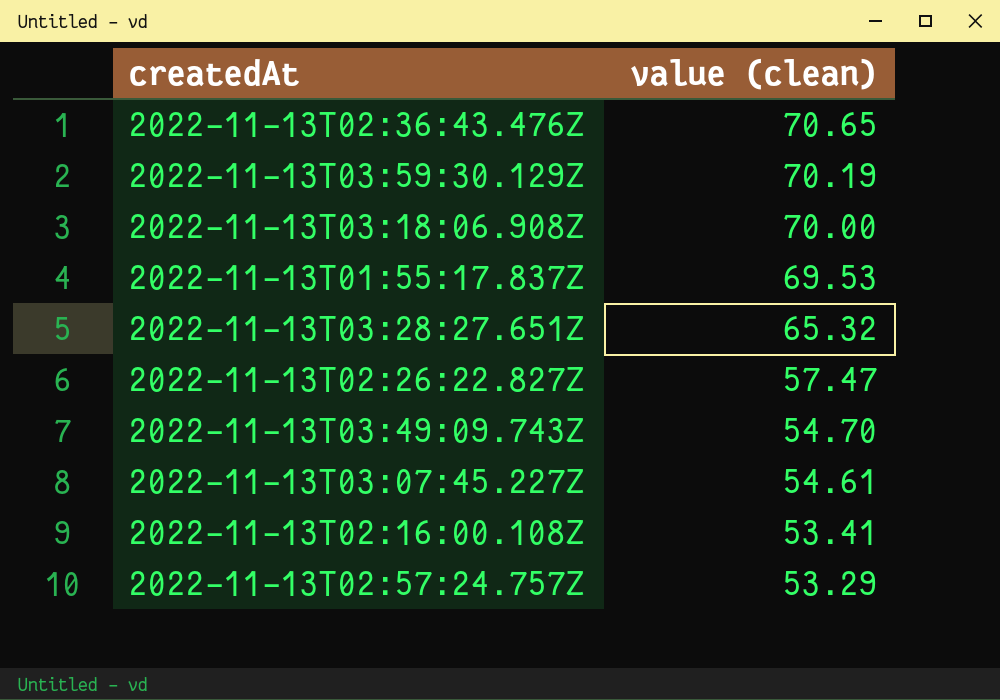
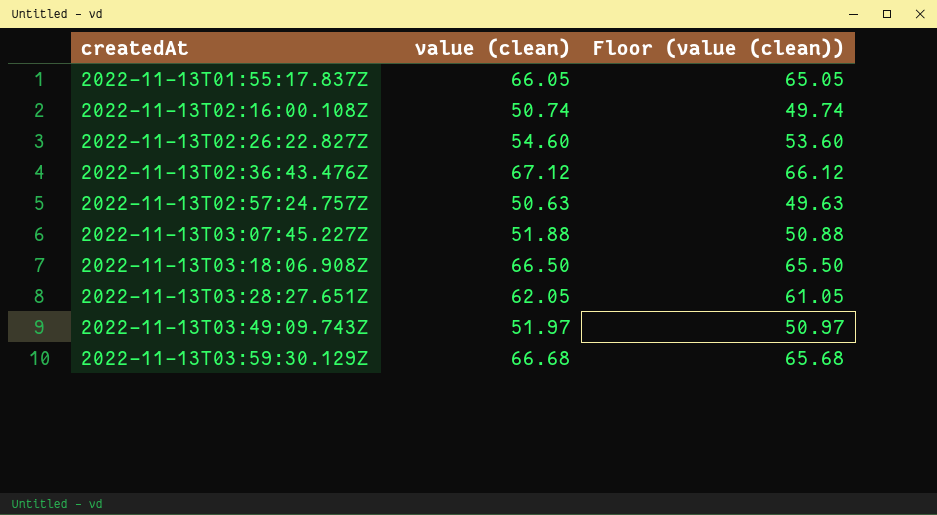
row order: value (clean) descending -> createdAt ascending
column Floor (value (clean)) | formula: none -> [value (clean)] - 1
2022-11-13T01:55:17.837Z | value (clean): 69.53 -> 66.05
2022-11-13T02:16:00.108Z | value (clean): 53.41 -> 50.74
2022-11-13T02:26:22.827Z | value (clean): 57.47 -> 54.60
2022-11-13T02:36:43.476Z | value (clean): 70.65 -> 67.12
2022-11-13T02:57:24.757Z | value (clean): 53.29 -> 50.63
2022-11-13T03:07:45.227Z | value (clean): 54.61 -> 51.88
2022-11-13T03:18:06.908Z | value (clean): 70.00 -> 66.50
2022-11-13T03:28:27.651Z | value (clean): 65.32 -> 62.05
2022-11-13T03:49:09.743Z | value (clean): 54.70 -> 51.97
2022-11-13T03:59:30.129Z | value (clean): 70.19 -> 66.68

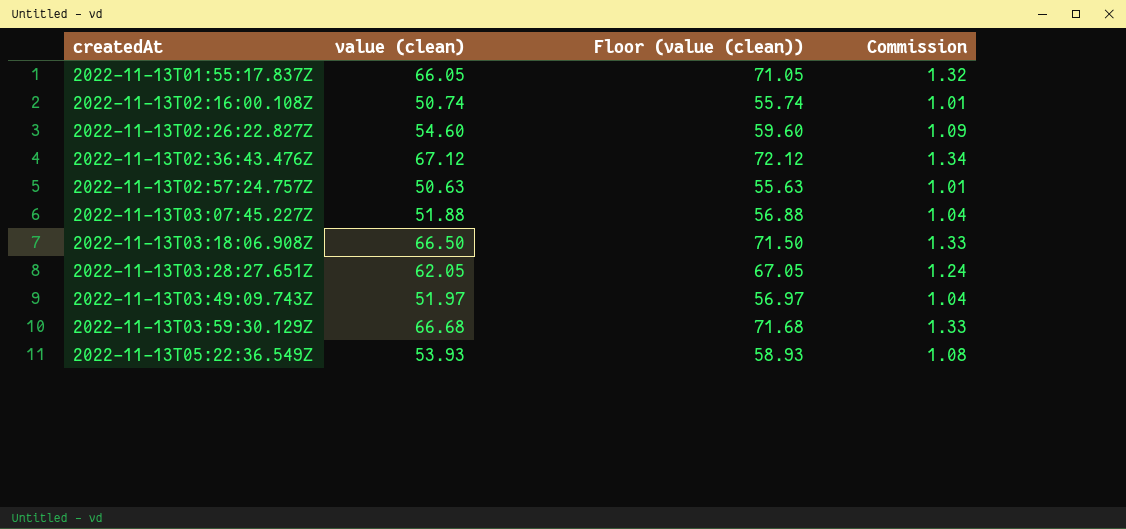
column Floor (value (clean)) | formula: [value (clean)] - 1 -> [value (clean)] + 5
column Commission | formula: none -> [value (clean)] * 0.02
row 2022-11-13T05:22:36.549Z: none -> 53.93 | 58.93 | 1.08

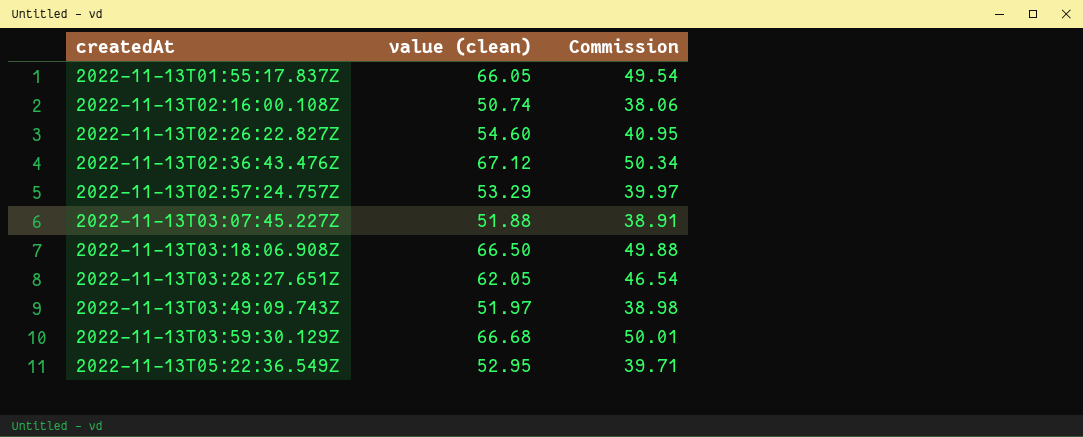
column Floor (value (clean)) | formula: [value (clean)] + 5 -> none
column Commission | formula: [value (clean)] * 0.02 -> [value (clean)] * 0.75
2022-11-13T02:57:24.757Z | value (clean): 50.63 -> 53.29
2022-11-13T05:22:36.549Z | value (clean): 53.93 -> 52.95

